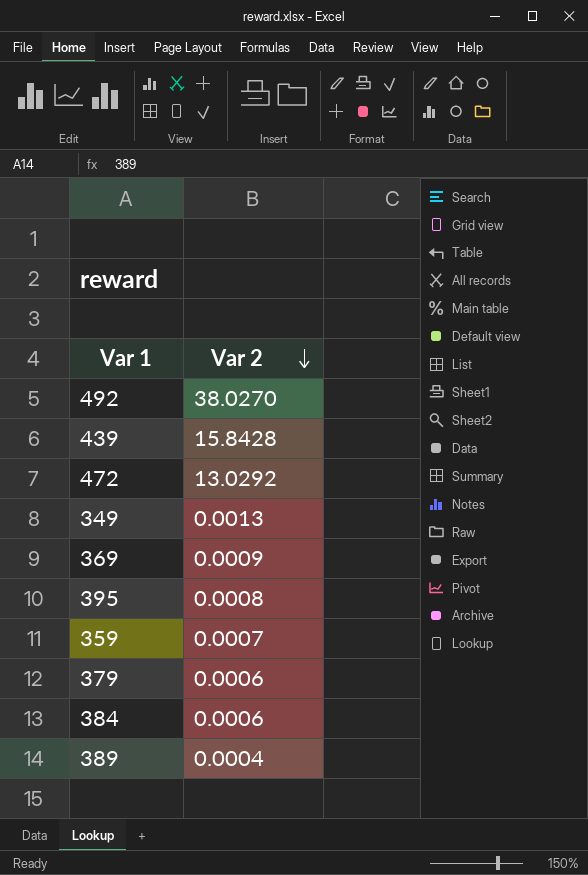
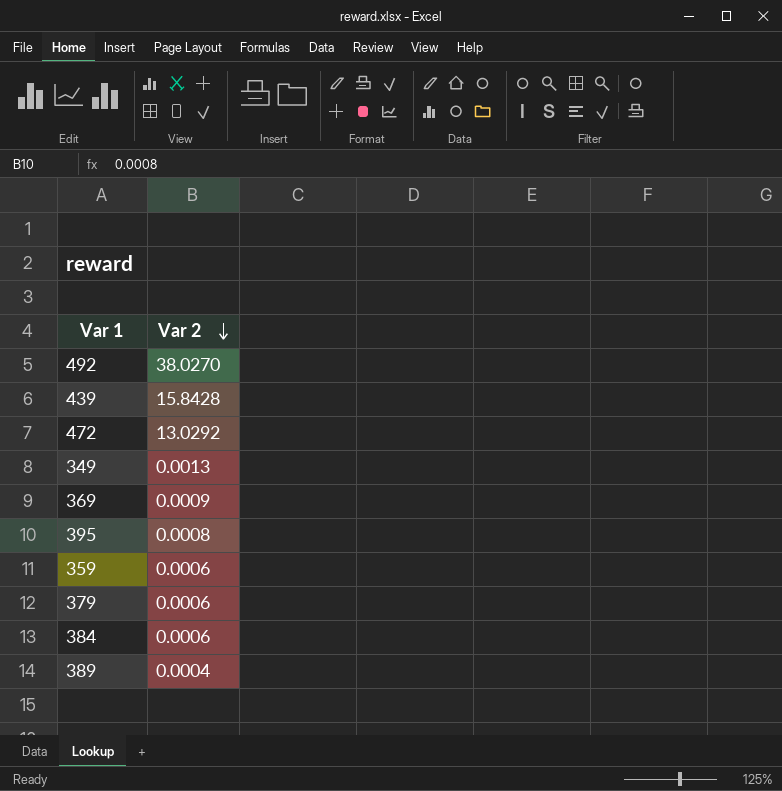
359 | Var 2: 0.0007 -> 0.0006

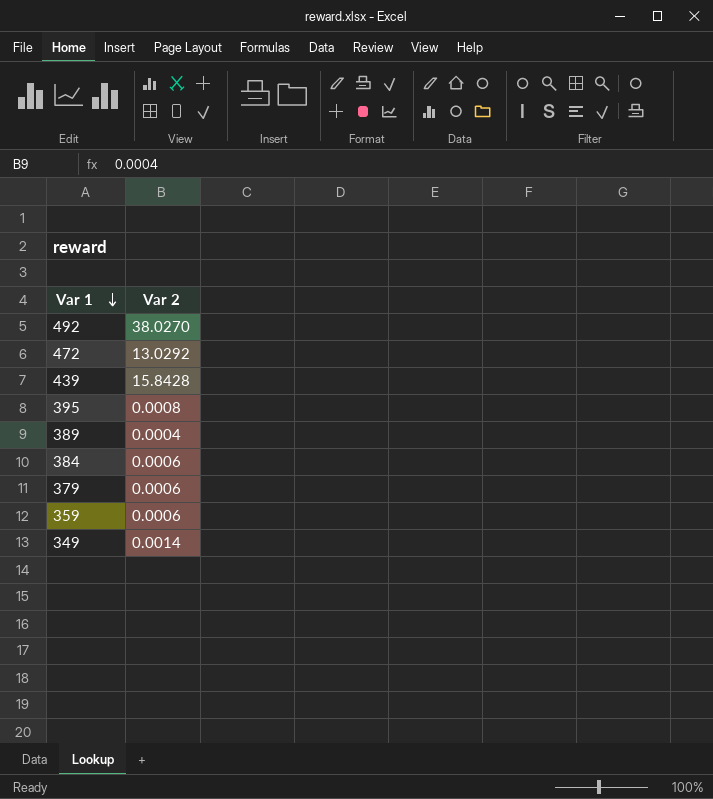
row order: Var 2 descending -> Var 1 descending
row 369: 0.0009 -> none
349 | Var 2: 0.0013 -> 0.0014

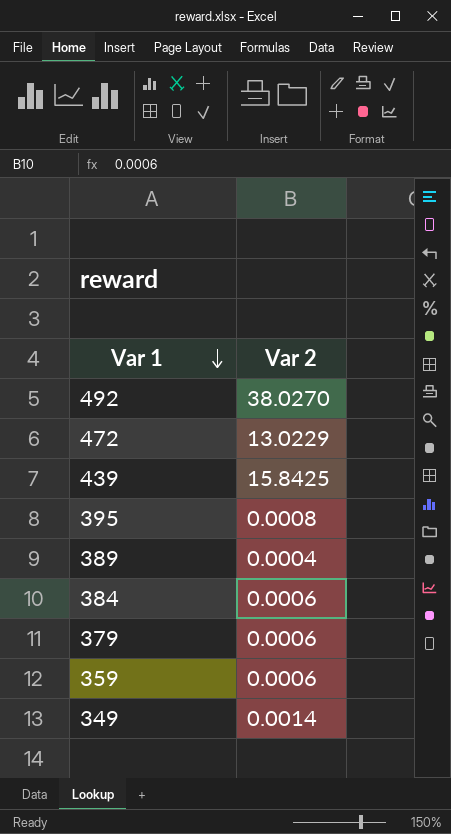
472 | Var 2: 13.0292 -> 13.0229
439 | Var 2: 15.8428 -> 15.8425

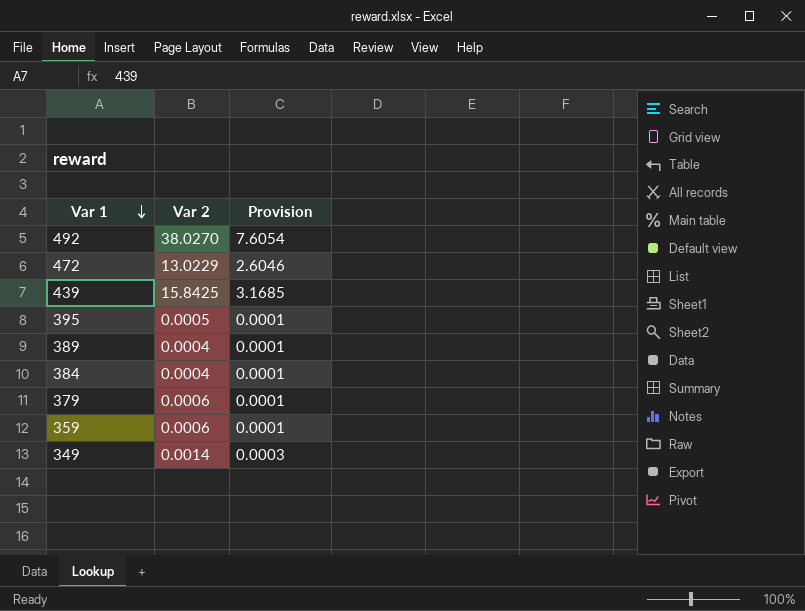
column Provision | formula: none -> [Var 2] * 0.2
395 | Var 2: 0.0008 -> 0.0005
384 | Var 2: 0.0006 -> 0.0004

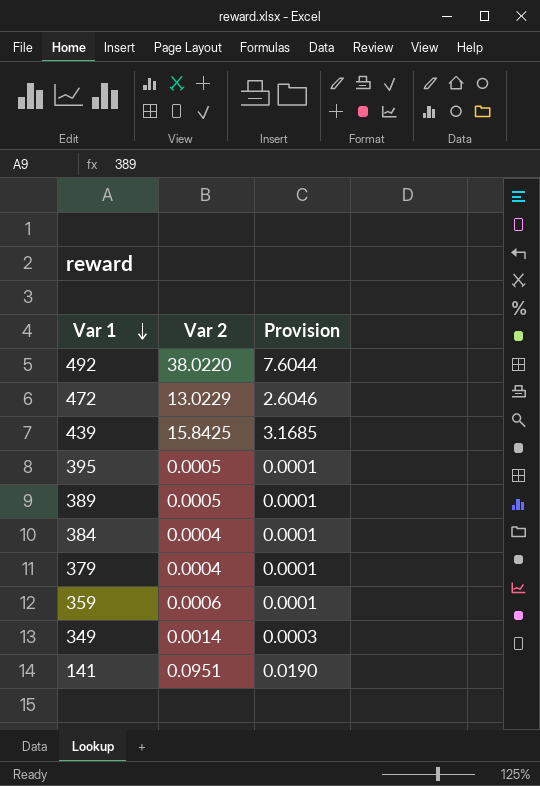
492 | Var 2: 38.0270 -> 38.0220
492 | Provision: 7.6054 -> 7.6044
389 | Var 2: 0.0004 -> 0.0005
379 | Var 2: 0.0006 -> 0.0004
row 141: none -> 0.0951 | 0.0190

